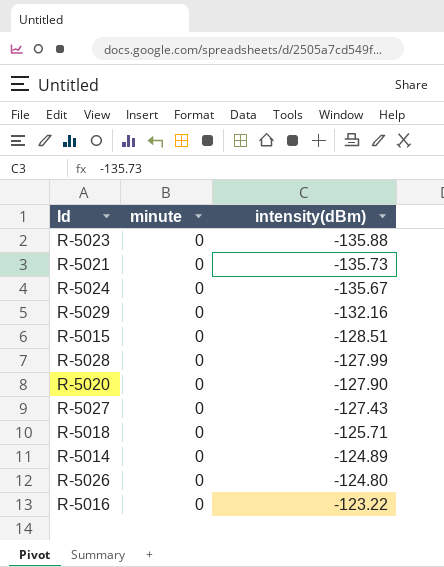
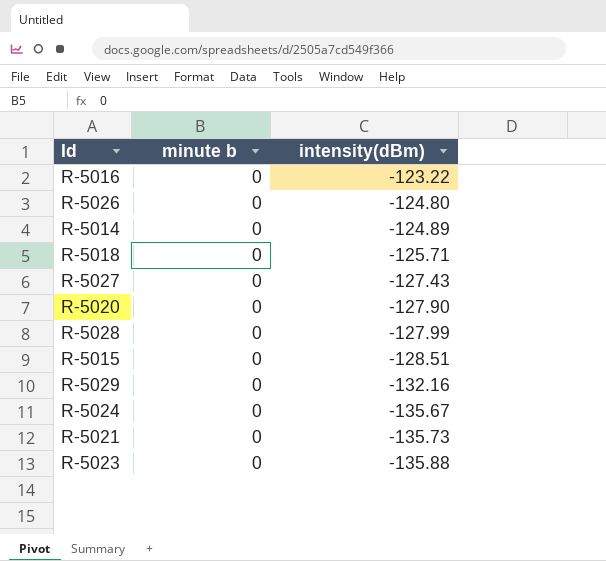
row order: intensity(dBm) ascending -> intensity(dBm) descending
column name: minute -> minute b

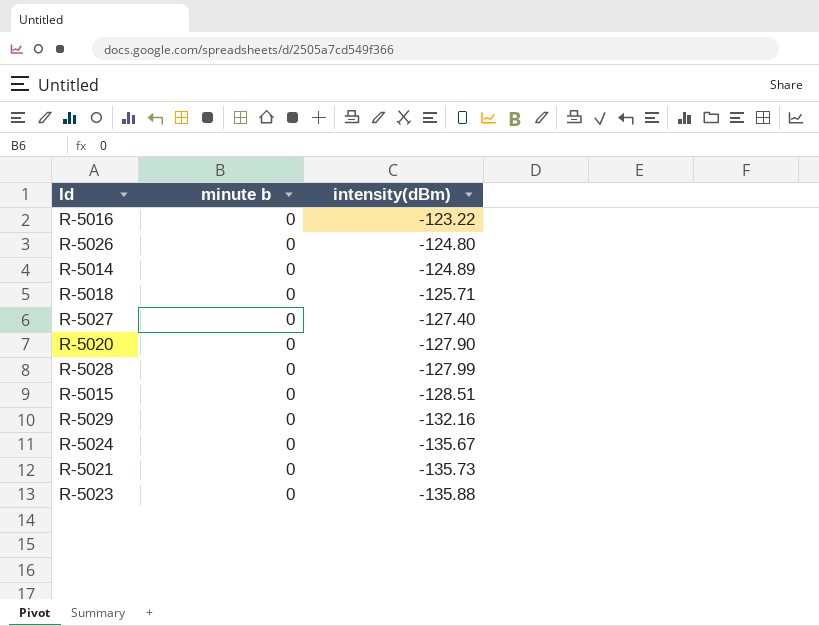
R-5027 | intensity(dBm): -127.43 -> -127.40

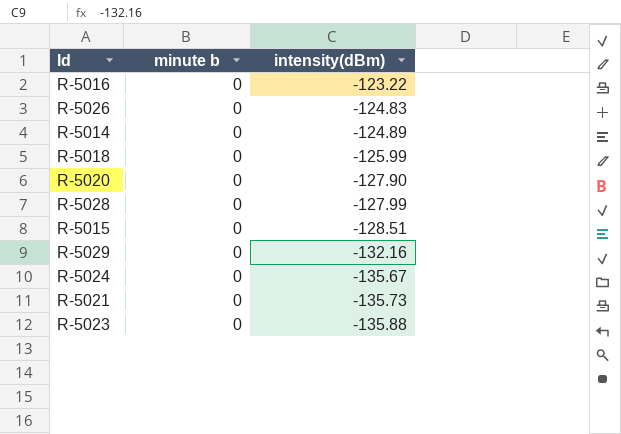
row R-5027: 0 | -127.40 -> none
R-5026 | intensity(dBm): -124.80 -> -124.83
R-5018 | intensity(dBm): -125.71 -> -125.99

